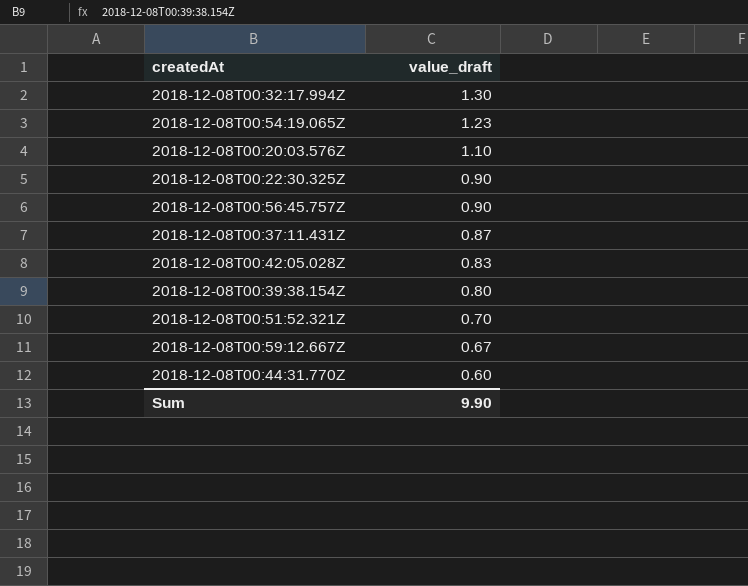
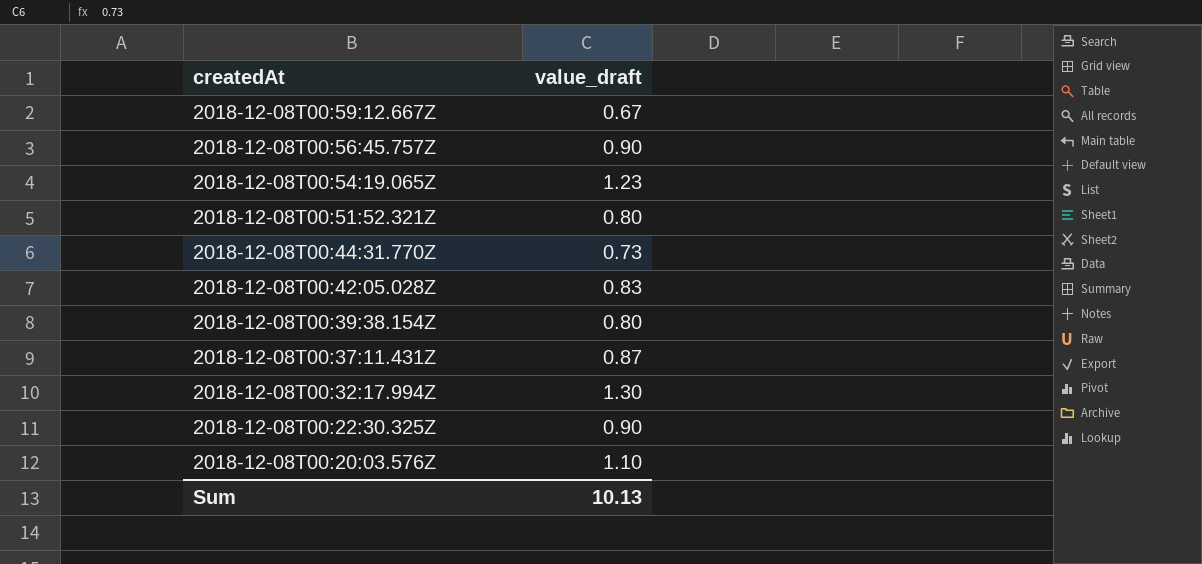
row order: value_draft descending -> createdAt descending
2018-12-08T00:51:52.321Z | value_draft: 0.70 -> 0.80
2018-12-08T00:44:31.770Z | value_draft: 0.60 -> 0.73
Sum | value_draft: 9.90 -> 10.13

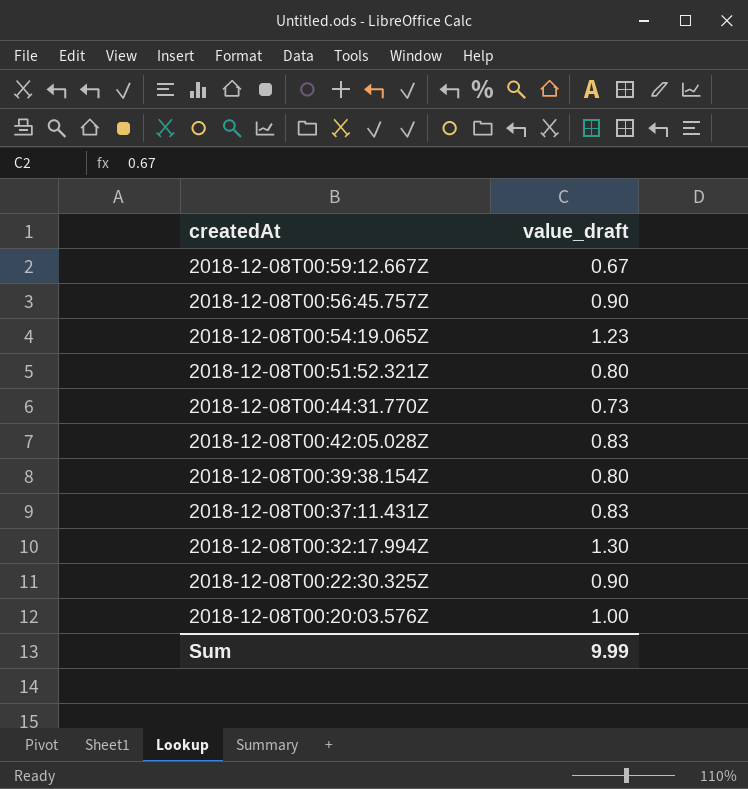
2018-12-08T00:37:11.431Z | value_draft: 0.87 -> 0.83
2018-12-08T00:20:03.576Z | value_draft: 1.10 -> 1.00
Sum | value_draft: 10.13 -> 9.99

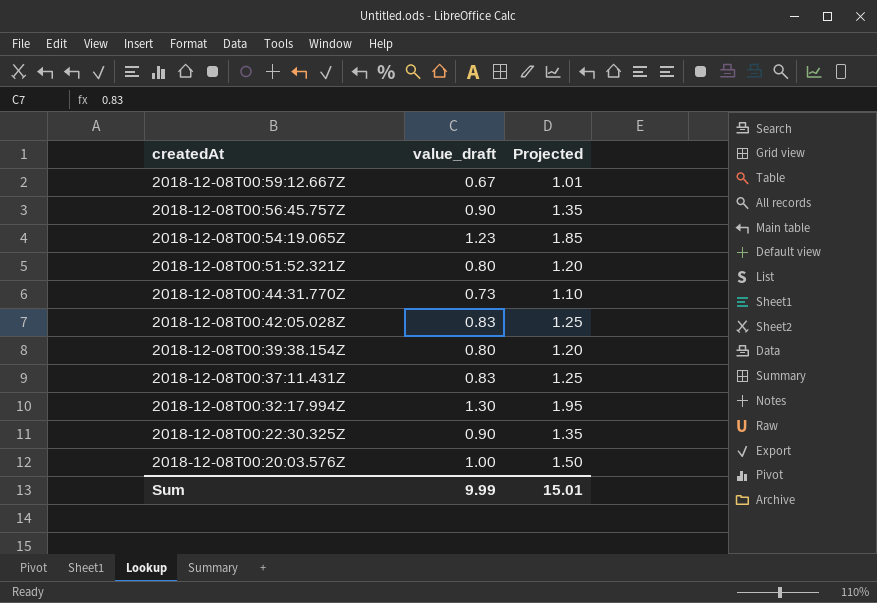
column Projected | formula: none -> [value_draft] * 1.5

